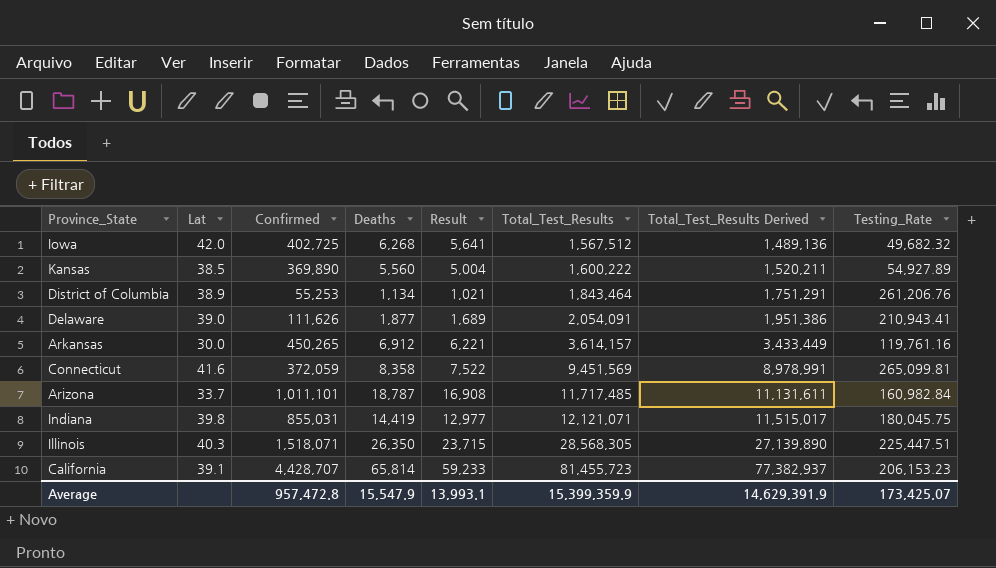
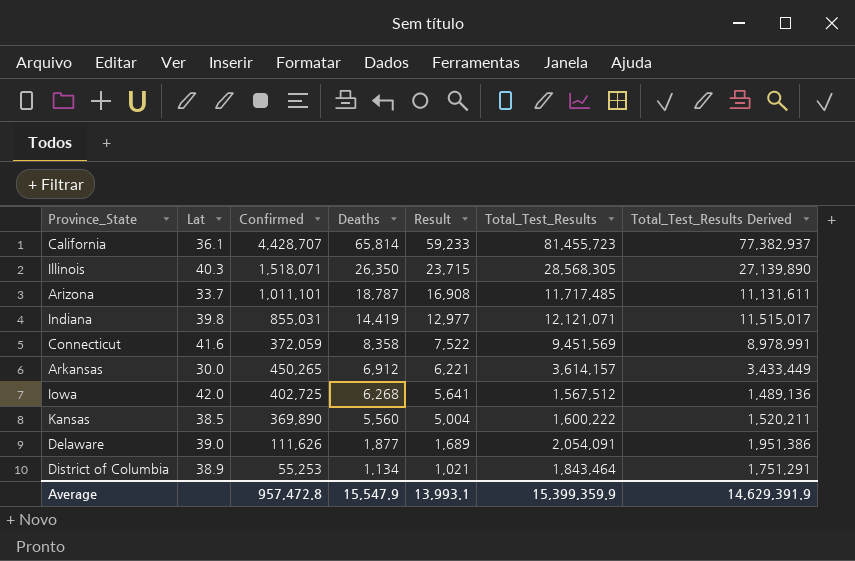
row order: Total_Test_Results ascending -> Deaths descending
column Testing_Rate | position: 8 -> none
California | Lat: 39.1 -> 36.1

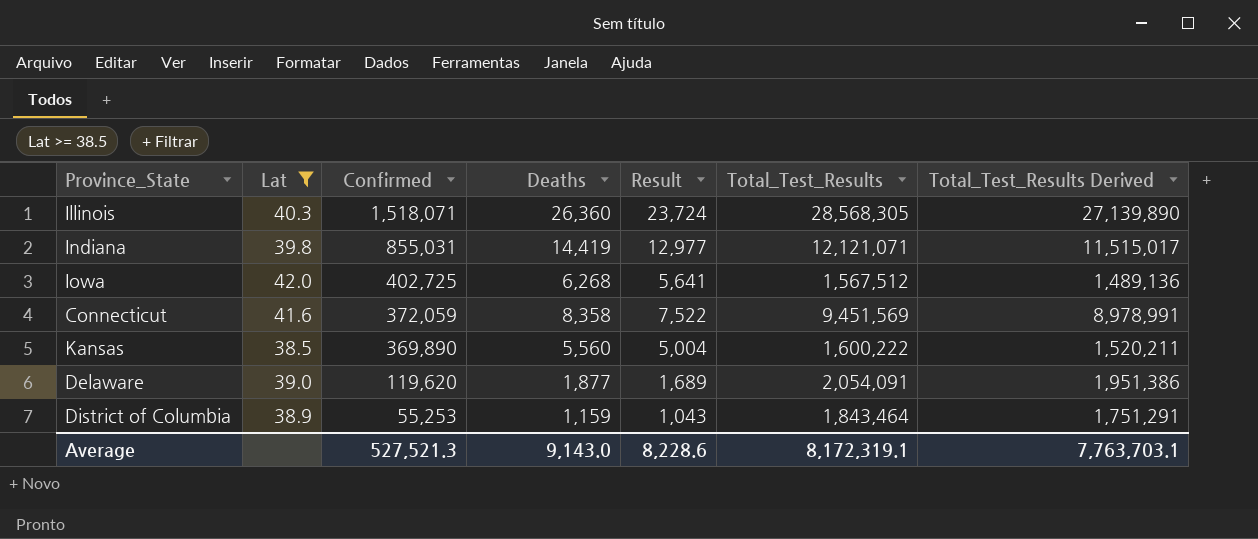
filter: none -> Lat >= 38.5
row order: Deaths descending -> Confirmed descending
Illinois | Deaths: 26,350 -> 26,360
Illinois | Result: 23,715 -> 23,724
Delaware | Confirmed: 111,626 -> 119,620
District of Columbia | Deaths: 1,134 -> 1,159
District of Columbia | Result: 1,021 -> 1,043
Average | Confirmed: 957,472.8 -> 527,521.3
Average | Deaths: 15,547.9 -> 9,143.0
Average | Result: 13,993.1 -> 8,228.6
Average | Total_Test_Results: 15,399,359.9 -> 8,172,319.1
Average | Total_Test_Results Derived: 14,629,391.9 -> 7,763,703.1

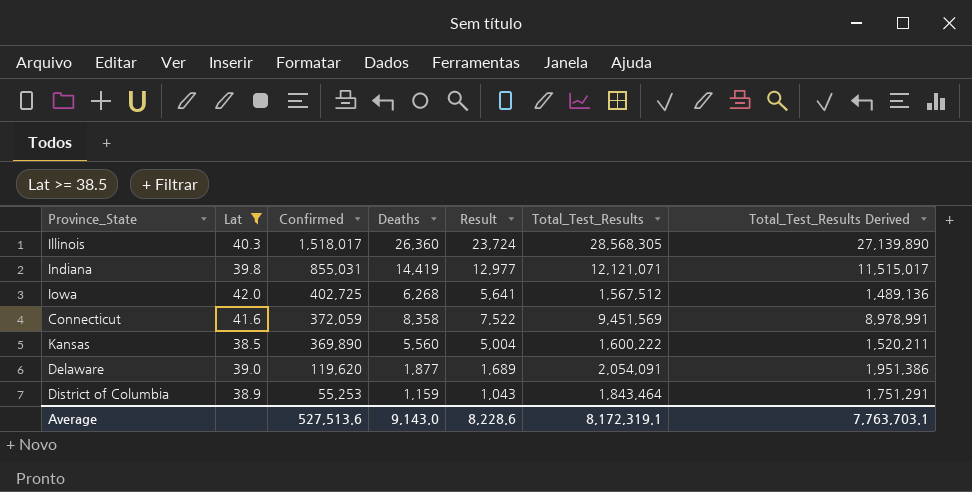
Illinois | Confirmed: 1,518,071 -> 1,518,017
Average | Confirmed: 527,521.3 -> 527,513.6

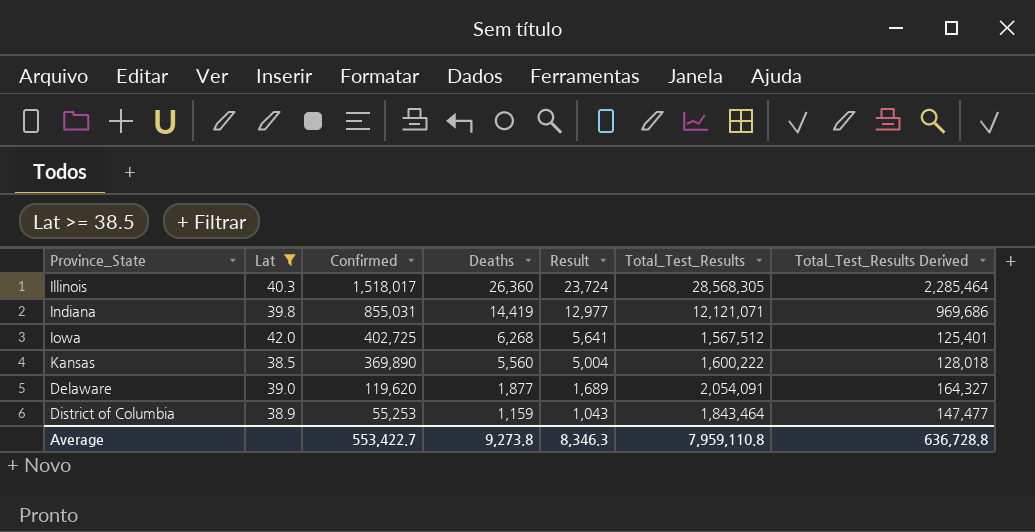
column Total_Test_Results Derived | formula: [Total_Test_Results] * 0.95 -> [Total_Test_Results] * 0.08
row Connecticut: 41.6 | 372,059 | 8,358 | 7,522 | 9,451,569 | 8,978,991 -> none
Average | Confirmed: 527,513.6 -> 553,422.7
Average | Deaths: 9,143.0 -> 9,273.8
Average | Result: 8,228.6 -> 8,346.3
Average | Total_Test_Results: 8,172,319.1 -> 7,959,110.8
Average | Total_Test_Results Derived: 7,763,703.1 -> 636,728.8

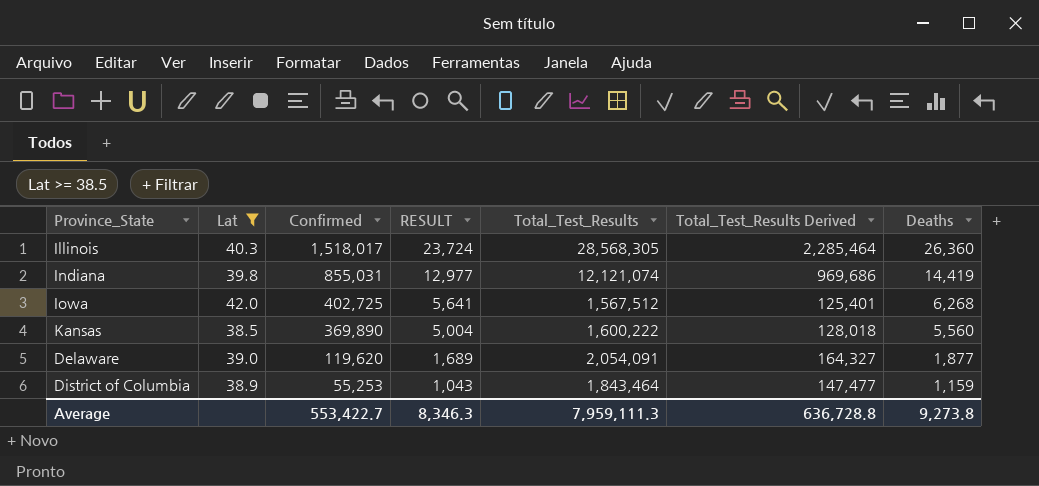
column name: Result -> RESULT
column Deaths | position: 4 -> 7
Indiana | Total_Test_Results: 12,121,071 -> 12,121,074
Average | Total_Test_Results: 7,959,110.8 -> 7,959,111.3

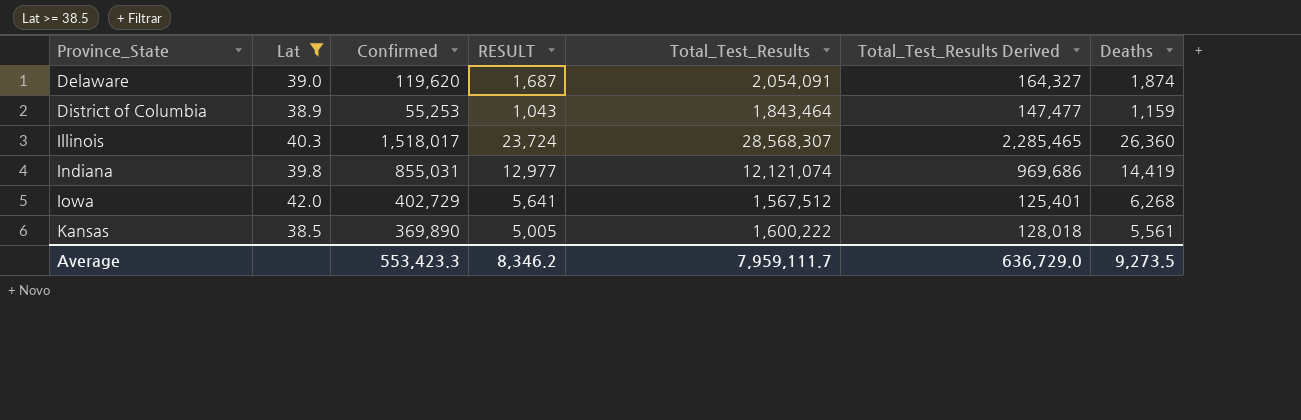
row order: Confirmed descending -> Province_State ascending
Delaware | RESULT: 1,689 -> 1,687
Delaware | Deaths: 1,877 -> 1,874
Illinois | Total_Test_Results: 28,568,305 -> 28,568,307
Illinois | Total_Test_Results Derived: 2,285,464 -> 2,285,465
Iowa | Confirmed: 402,725 -> 402,729
Kansas | RESULT: 5,004 -> 5,005
Kansas | Deaths: 5,560 -> 5,561
Average | Confirmed: 553,422.7 -> 553,423.3
Average | RESULT: 8,346.3 -> 8,346.2
Average | Total_Test_Results: 7,959,111.3 -> 7,959,111.7
Average | Total_Test_Results Derived: 636,728.8 -> 636,729.0
Average | Deaths: 9,273.8 -> 9,273.5

